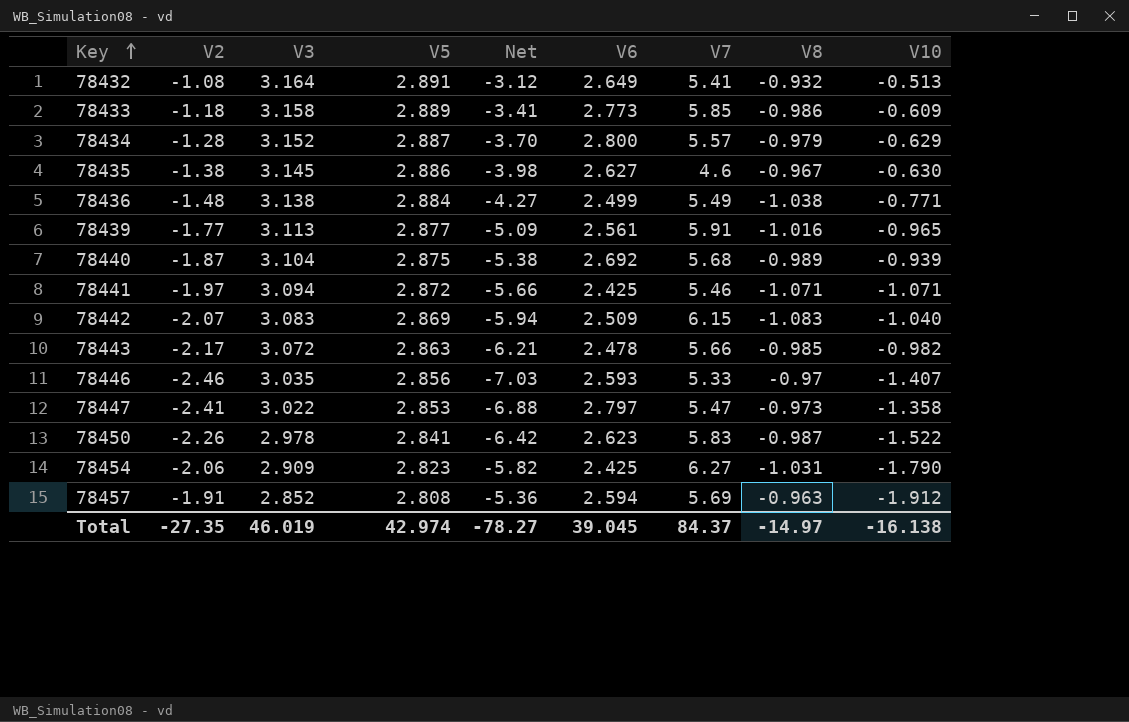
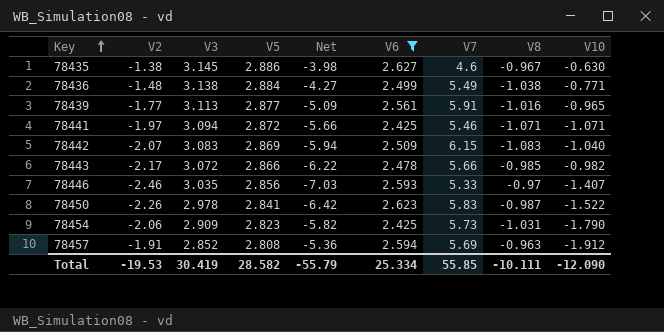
filter: none -> V6 <= 2.627
78443 | V5: 2.863 -> 2.866
78443 | Net: -6.21 -> -6.22
78454 | V7: 6.27 -> 5.73
Total | V2: -27.35 -> -19.53
Total | V3: 46.019 -> 30.419
Total | V5: 42.974 -> 28.582
Total | Net: -78.27 -> -55.79
Total | V6: 39.045 -> 25.334
Total | V7: 84.37 -> 55.85
Total | V8: -14.97 -> -10.111
Total | V10: -16.138 -> -12.090

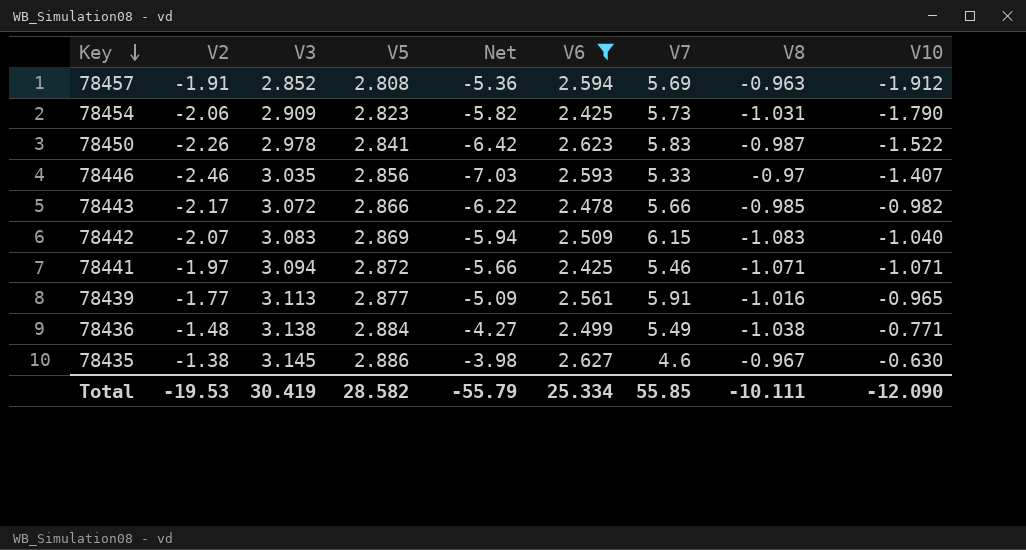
row order: Key ascending -> Key descending

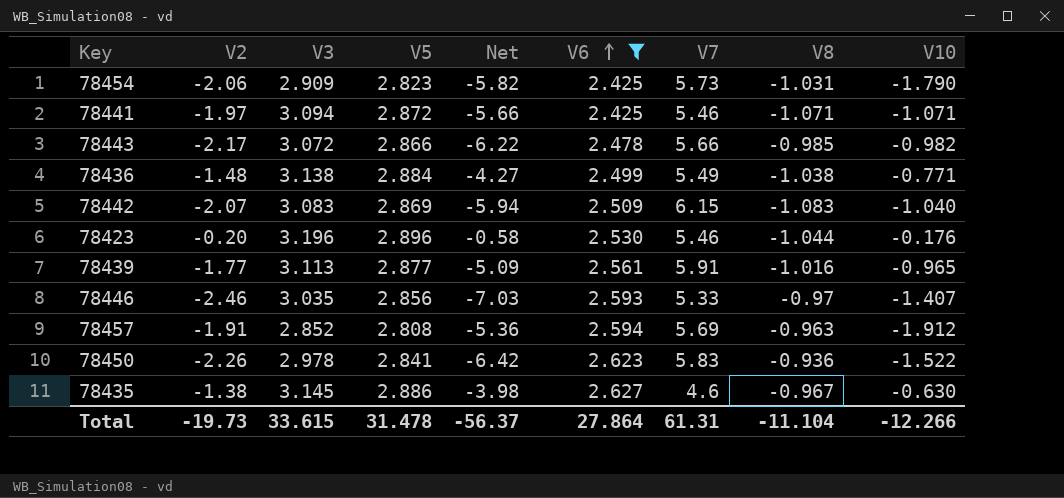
row order: Key descending -> V6 ascending
row 78423: none -> -0.20 | 3.196 | 2.896 | -0.58 | 2.530 | 5.46 | -1.044 | -0.176
78450 | V8: -0.987 -> -0.936
Total | V2: -19.53 -> -19.73
Total | V3: 30.419 -> 33.615
Total | V5: 28.582 -> 31.478
Total | Net: -55.79 -> -56.37
Total | V6: 25.334 -> 27.864
Total | V7: 55.85 -> 61.31
Total | V8: -10.111 -> -11.104
Total | V10: -12.090 -> -12.266

